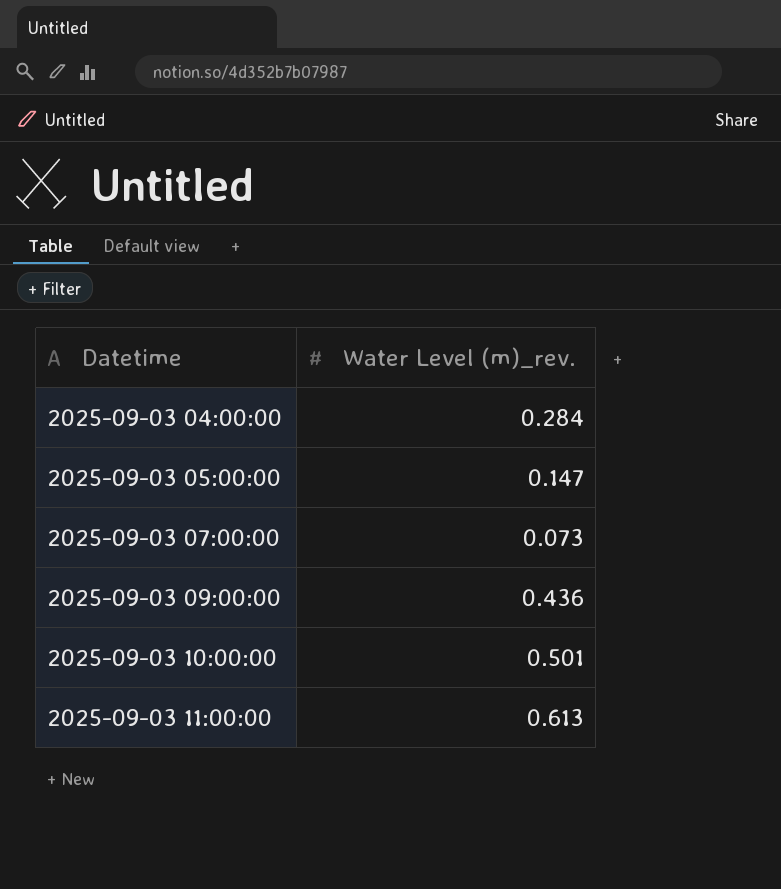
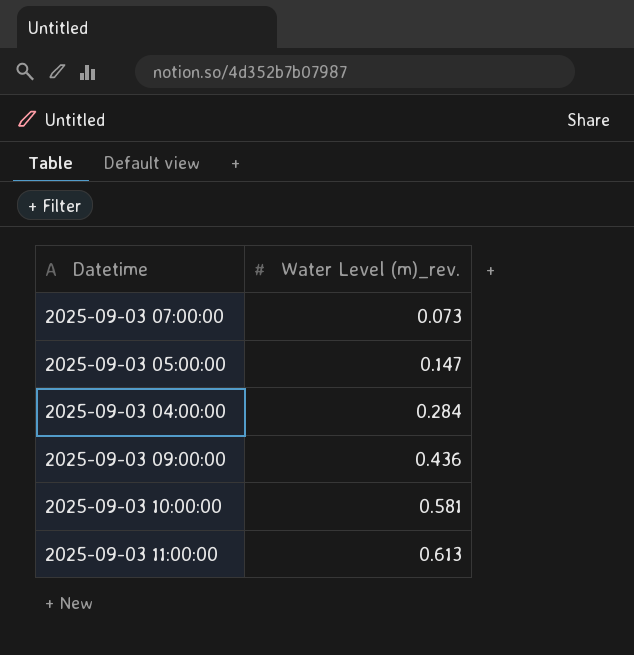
row order: Datetime ascending -> Water Level (m)_rev. ascending
2025-09-03 10:00:00 | Water Level (m)_rev.: 0.501 -> 0.581

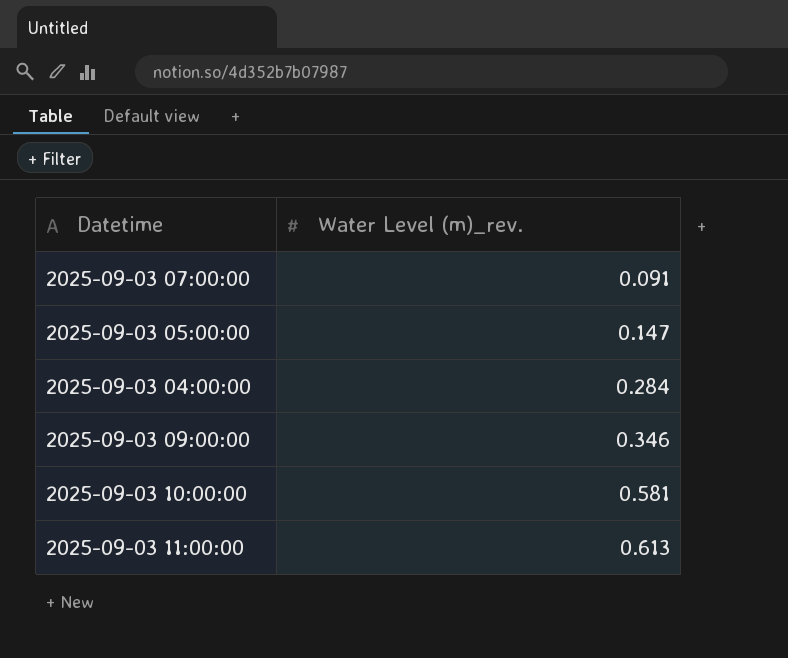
2025-09-03 07:00:00 | Water Level (m)_rev.: 0.073 -> 0.091
2025-09-03 09:00:00 | Water Level (m)_rev.: 0.436 -> 0.346

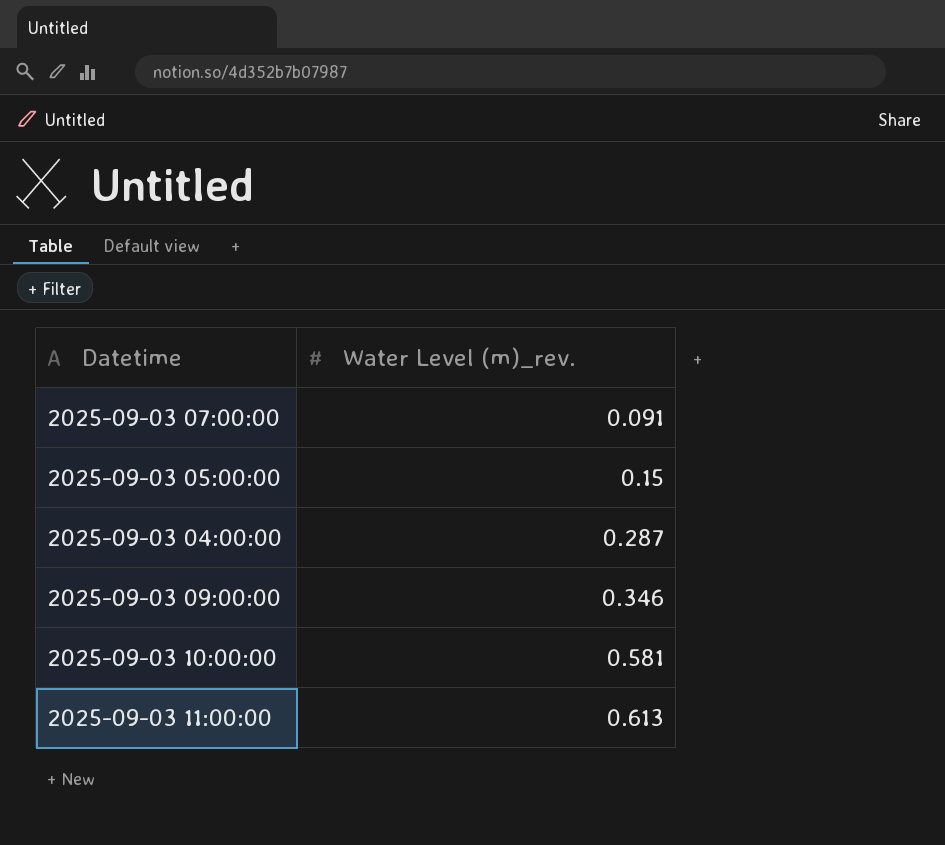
2025-09-03 05:00:00 | Water Level (m)_rev.: 0.147 -> 0.15
2025-09-03 04:00:00 | Water Level (m)_rev.: 0.284 -> 0.287

